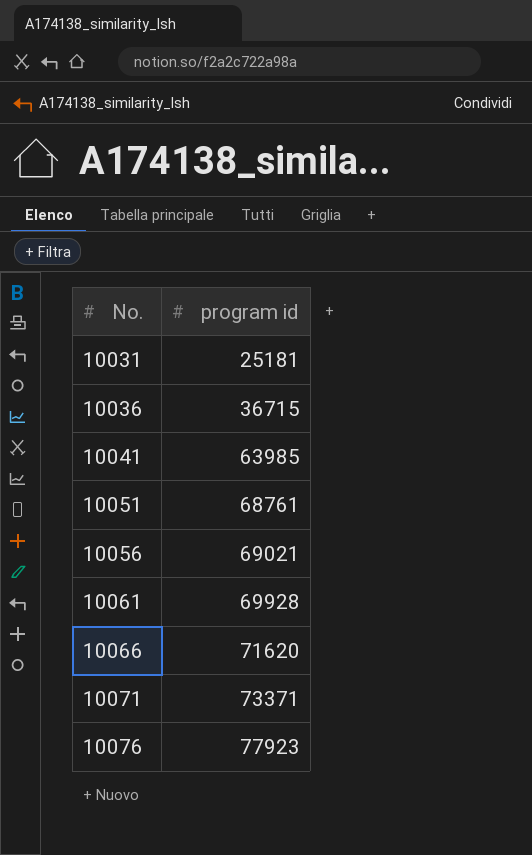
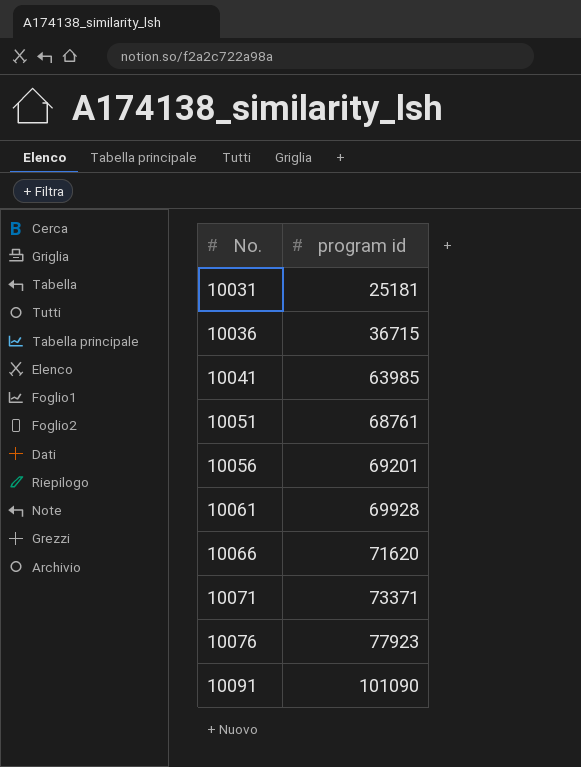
10056 | program id: 69021 -> 69201
row 10091: none -> 101090

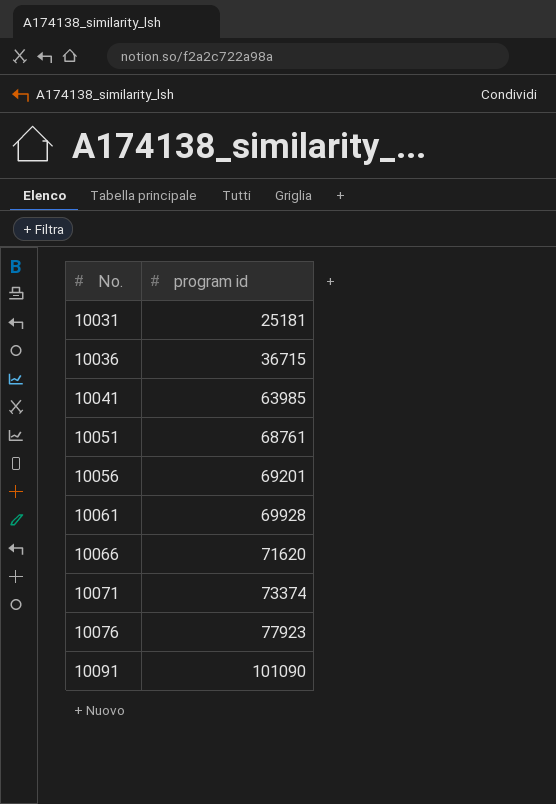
10071 | program id: 73371 -> 73374

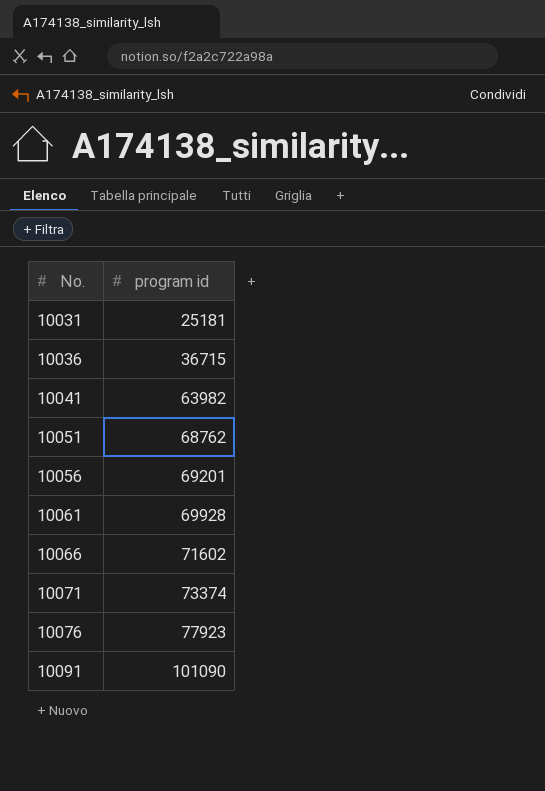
10041 | program id: 63985 -> 63982
10051 | program id: 68761 -> 68762
10066 | program id: 71620 -> 71602

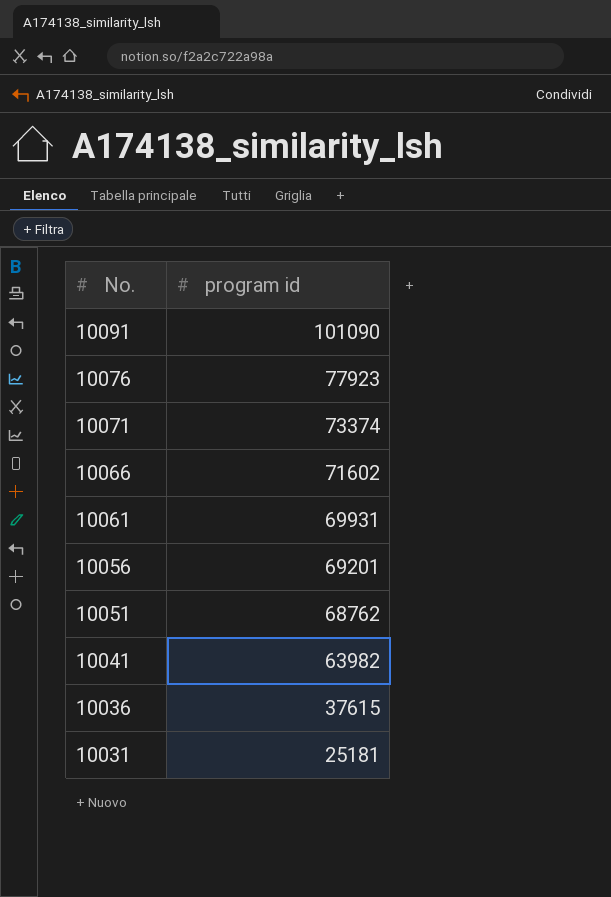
row order: No. ascending -> No. descending
10061 | program id: 69928 -> 69931
10036 | program id: 36715 -> 37615

